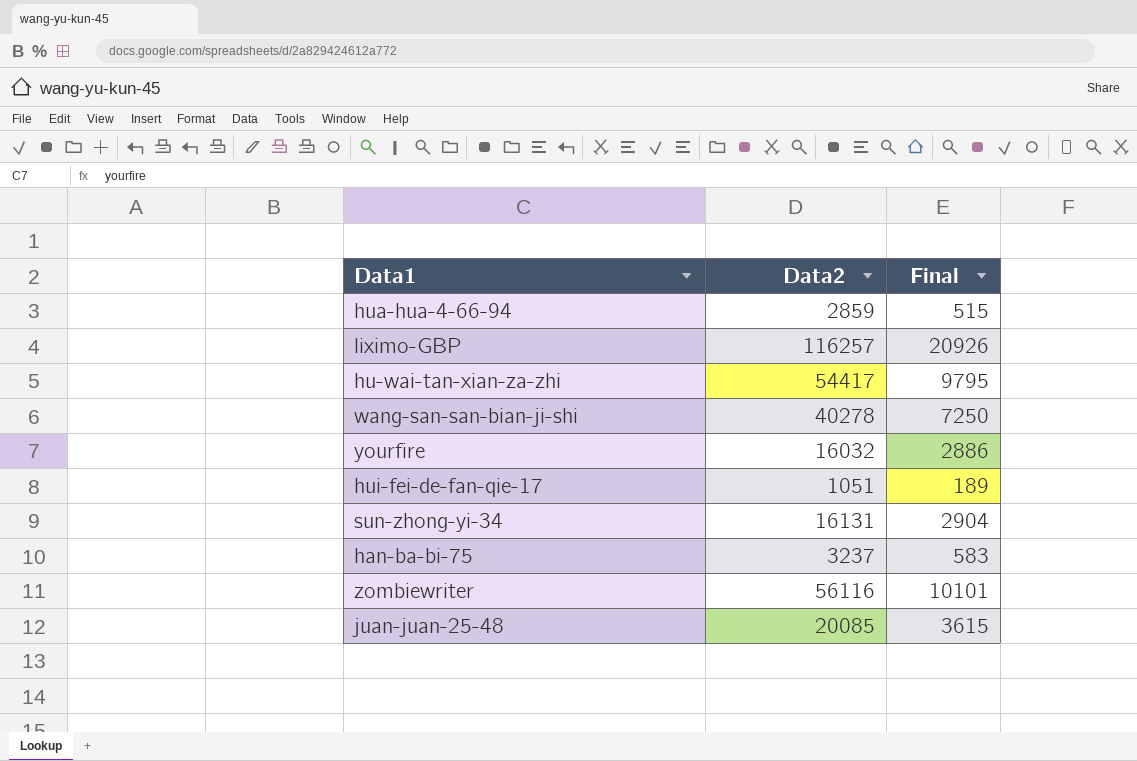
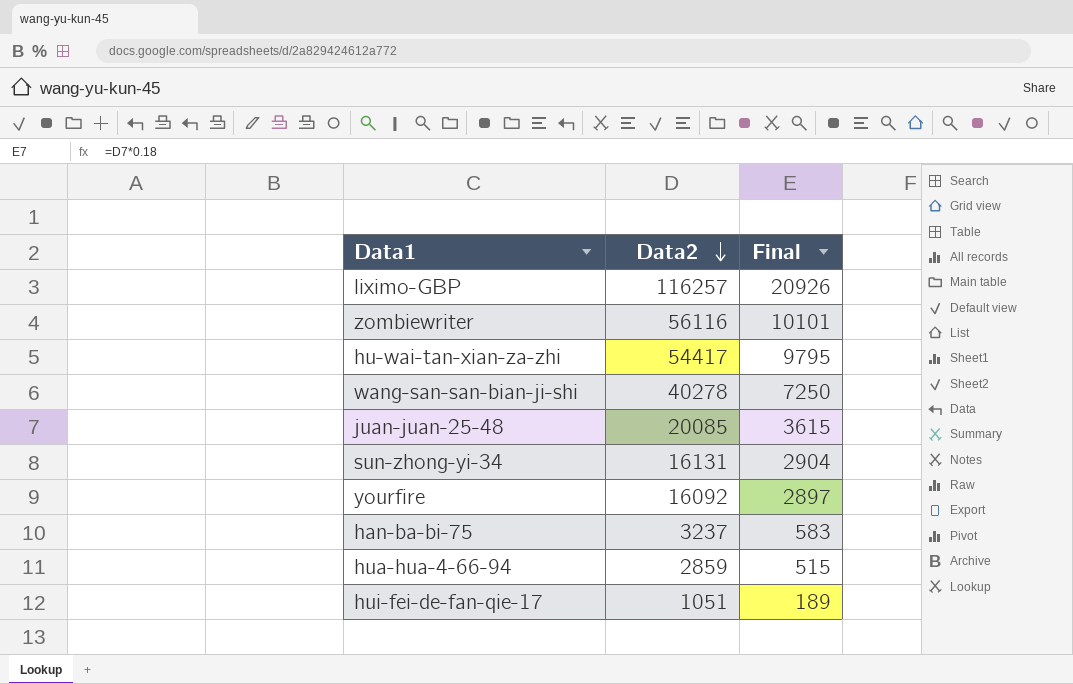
row order: none -> Data2 descending
yourfire | Data2: 16032 -> 16092
yourfire | Final: 2886 -> 2897

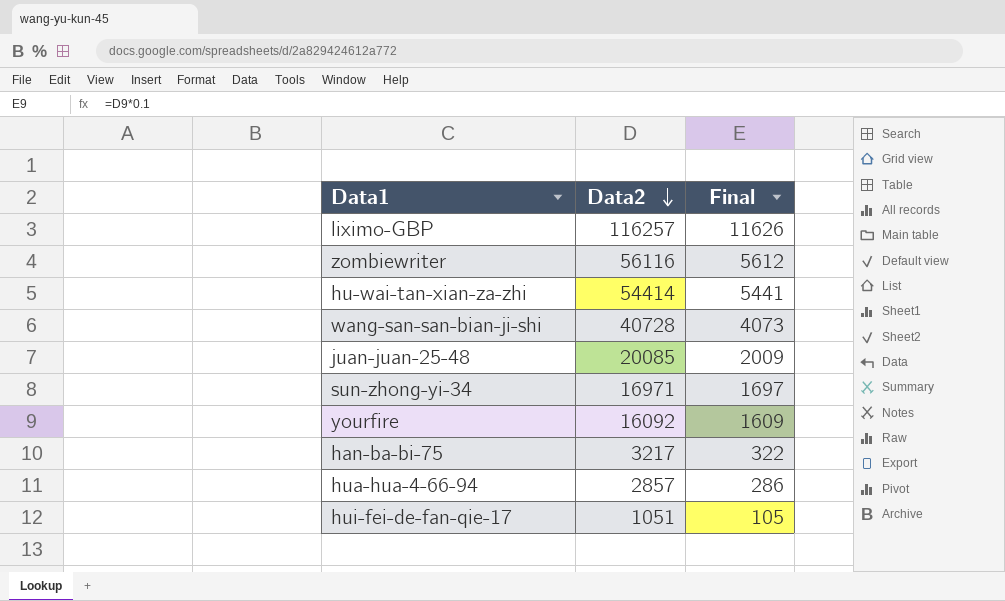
column Final | formula: [Data2] * 0.18 -> [Data2] * 0.1
hu-wai-tan-xian-za-zhi | Data2: 54417 -> 54414
wang-san-san-bian-ji-shi | Data2: 40278 -> 40728
sun-zhong-yi-34 | Data2: 16131 -> 16971
han-ba-bi-75 | Data2: 3237 -> 3217
hua-hua-4-66-94 | Data2: 2859 -> 2857

